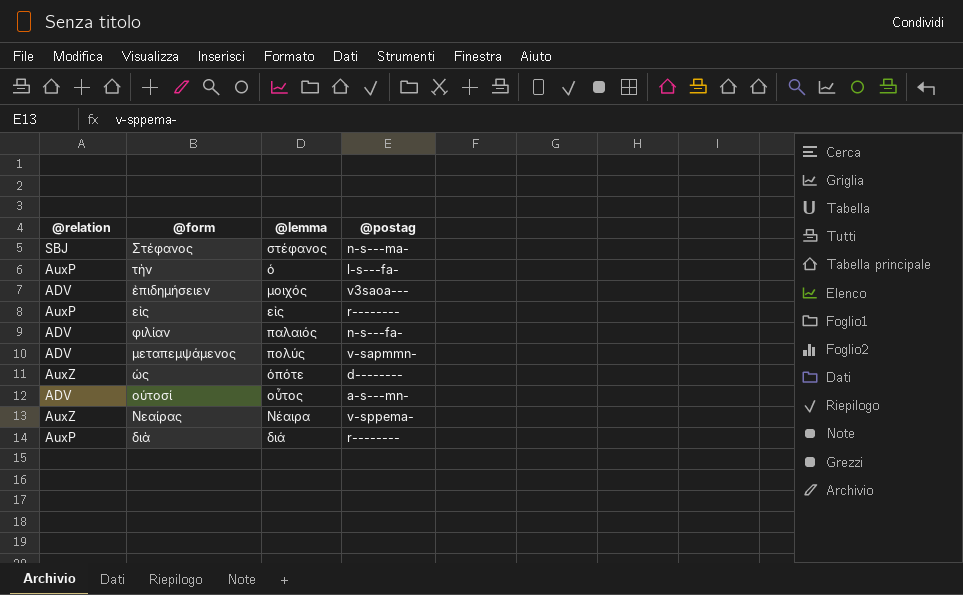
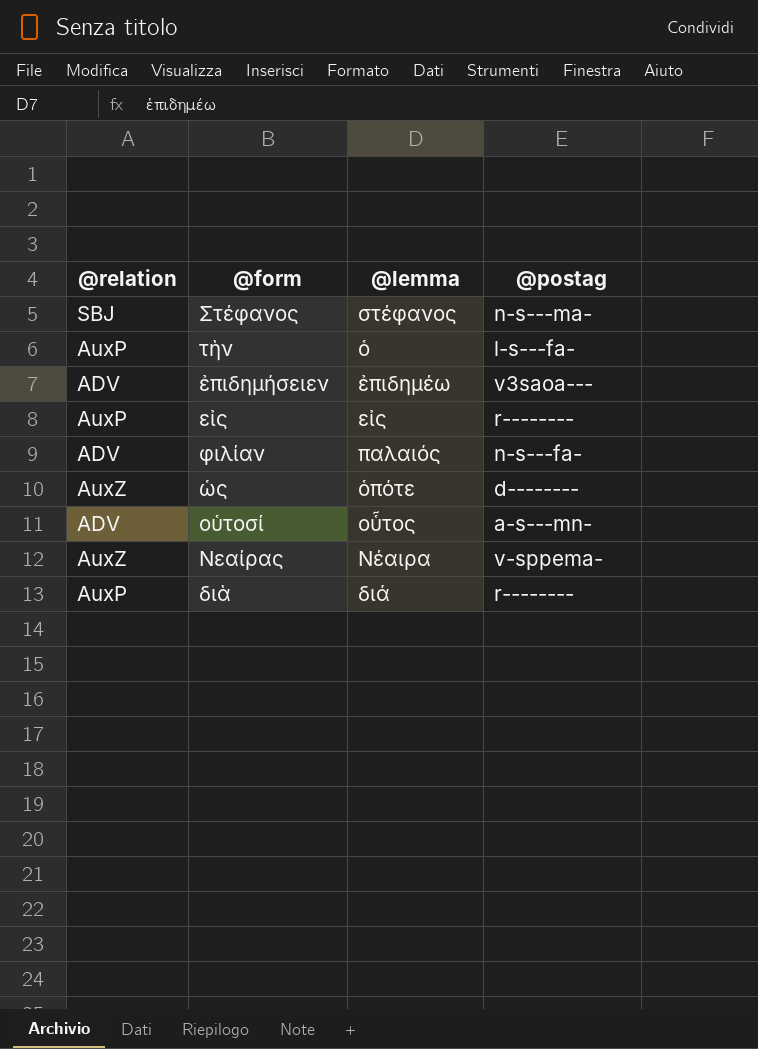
row μεταπεμψάμενος: ADV | πολύς | v-sapmmn- -> none
ἐπιδημήσειεν | @lemma: μοιχός -> ἐπιδημέω

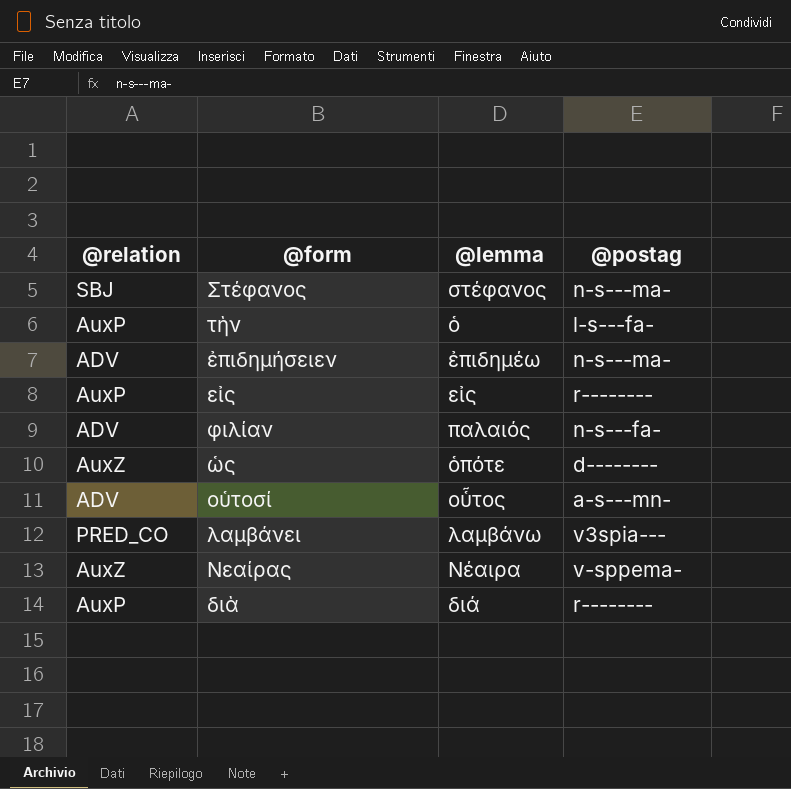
ἐπιδημήσειεν | @postag: v3saoa--- -> n-s---ma-
row λαμβάνει: none -> PRED_CO | λαμβάνω | v3spia---

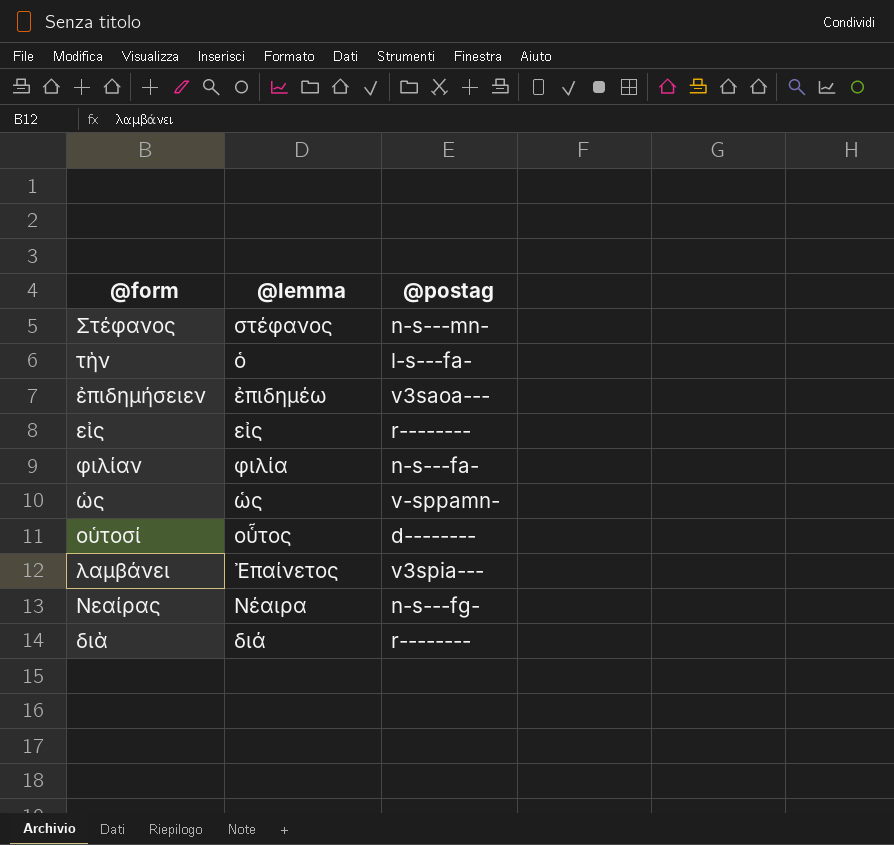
column @relation | position: 1 -> none
Στέφανος | @postag: n-s---ma- -> n-s---mn-
ἐπιδημήσειεν | @postag: n-s---ma- -> v3saoa---
φιλίαν | @lemma: παλαιός -> φιλία
ὡς | @lemma: ὁπότε -> ὡς
ὡς | @postag: d-------- -> v-sppamn-
οὑτοσί | @postag: a-s---mn- -> d--------
λαμβάνει | @lemma: λαμβάνω -> Ἐπαίνετος
Νεαίρας | @postag: v-sppema- -> n-s---fg-

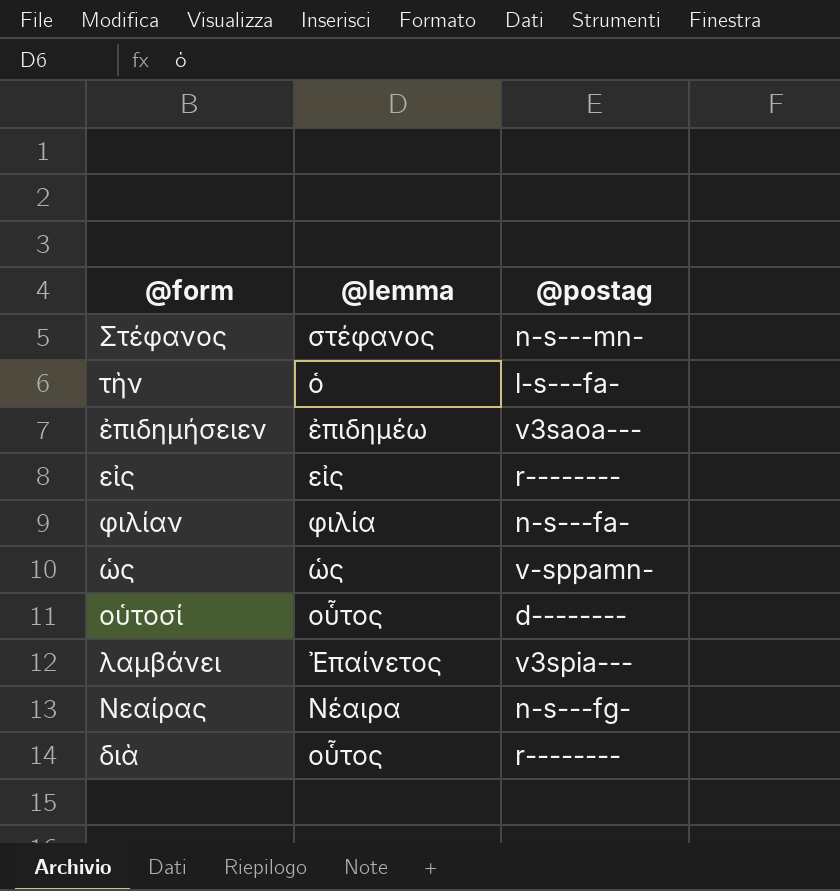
διὰ | @lemma: διά -> οὗτος

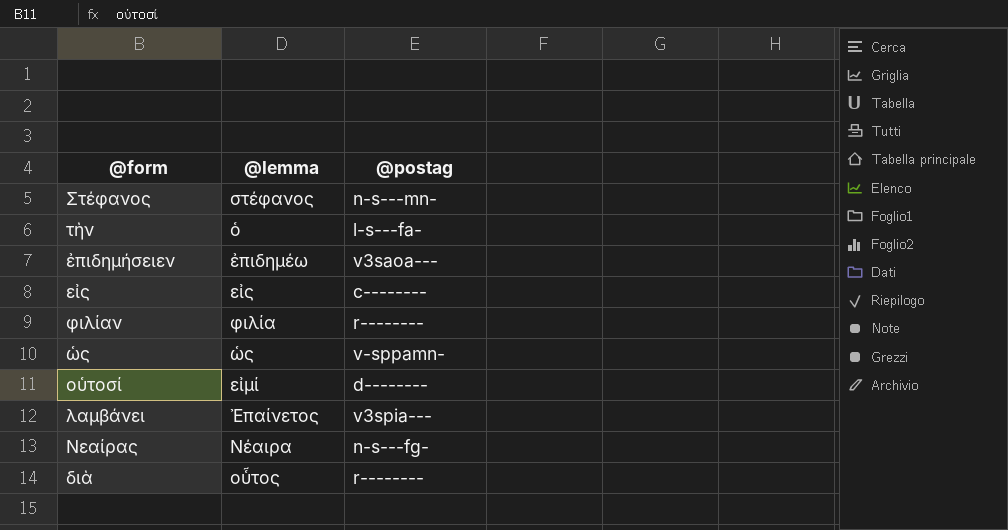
εἰς | @postag: r-------- -> c--------
φιλίαν | @postag: n-s---fa- -> r--------
οὑτοσί | @lemma: οὗτος -> εἰμί

